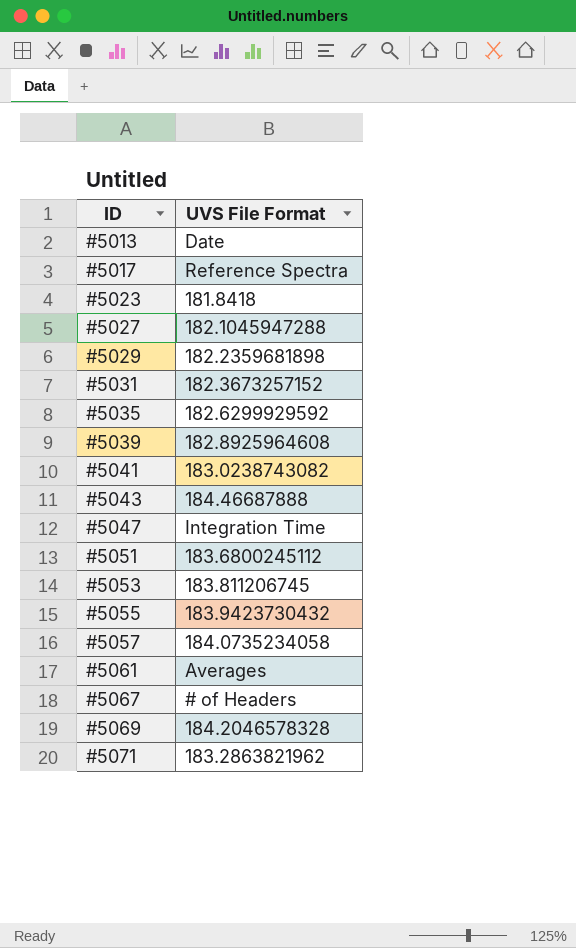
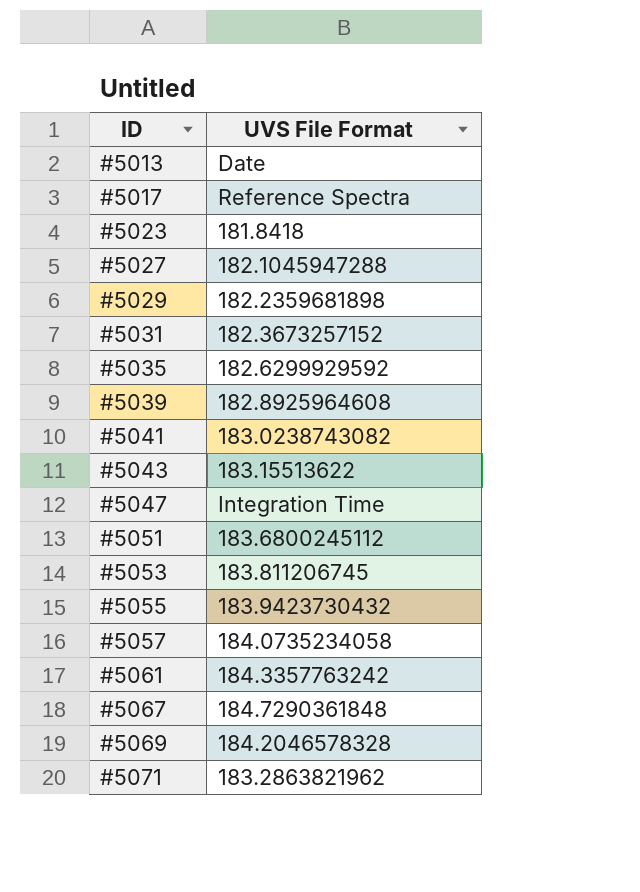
#5043 | UVS File Format: 184.46687888 -> 183.15513622
#5061 | UVS File Format: Averages -> 184.3357763242
#5067 | UVS File Format: # of Headers -> 184.7290361848

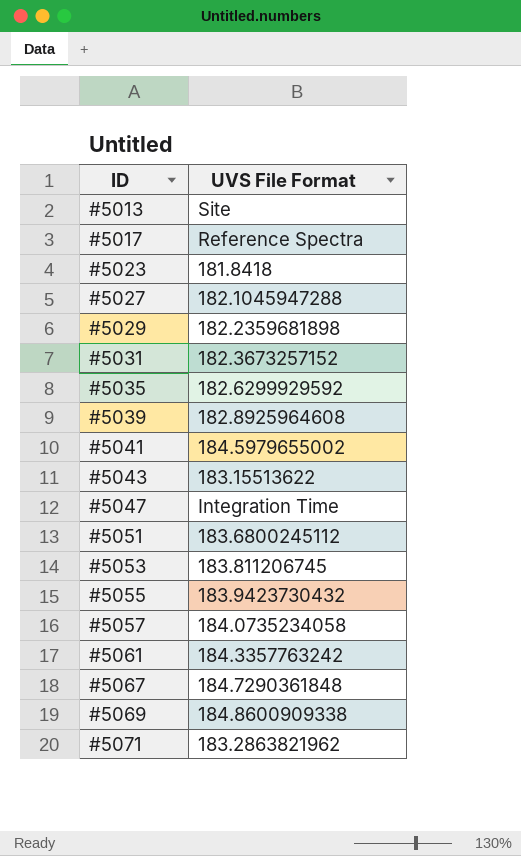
#5013 | UVS File Format: Date -> Site
#5041 | UVS File Format: 183.0238743082 -> 184.5979655002
#5069 | UVS File Format: 184.2046578328 -> 184.8600909338

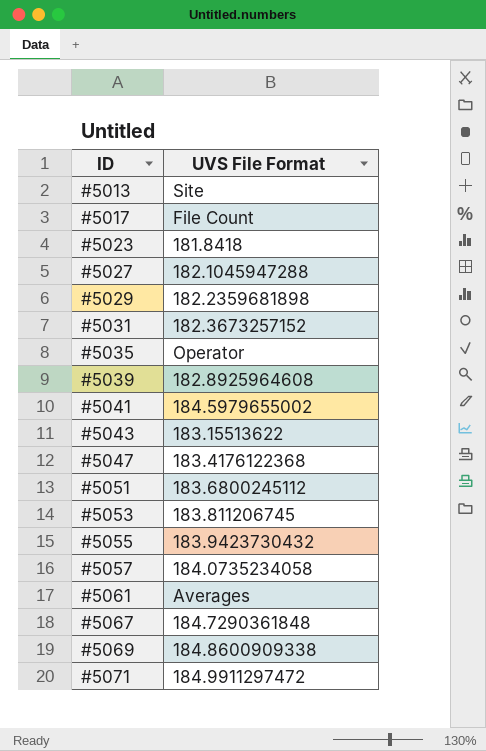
#5017 | UVS File Format: Reference Spectra -> File Count
#5035 | UVS File Format: 182.6299929592 -> Operator
#5047 | UVS File Format: Integration Time -> 183.4176122368
#5061 | UVS File Format: 184.3357763242 -> Averages
#5071 | UVS File Format: 183.2863821962 -> 184.9911297472

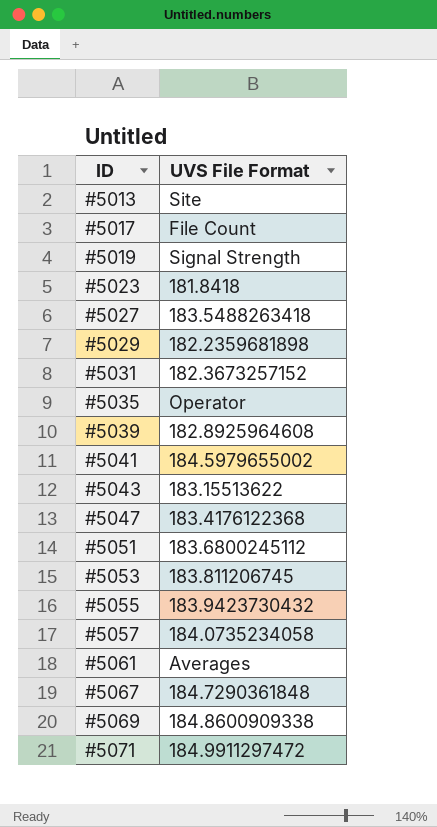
row #5019: none -> Signal Strength
#5027 | UVS File Format: 182.1045947288 -> 183.5488263418

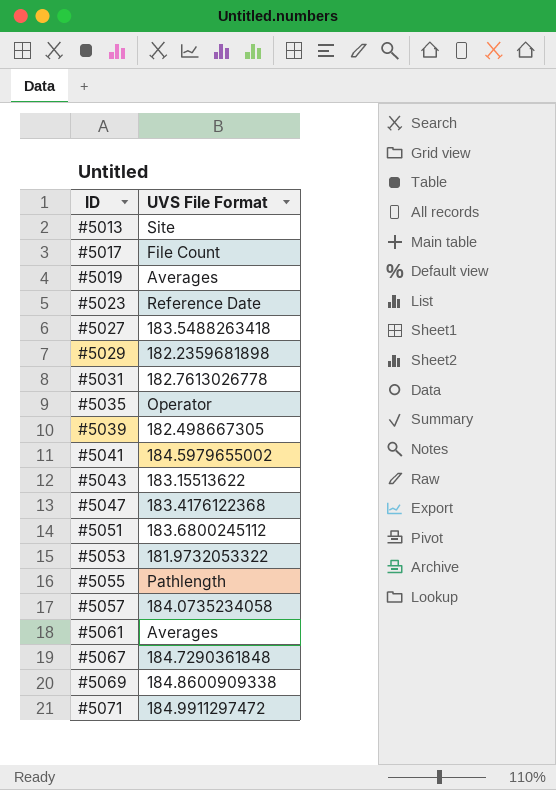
#5019 | UVS File Format: Signal Strength -> Averages
#5023 | UVS File Format: 181.8418 -> Reference Date
#5031 | UVS File Format: 182.3673257152 -> 182.7613026778
#5039 | UVS File Format: 182.8925964608 -> 182.498667305
#5053 | UVS File Format: 183.811206745 -> 181.9732053322
#5055 | UVS File Format: 183.9423730432 -> Pathlength

